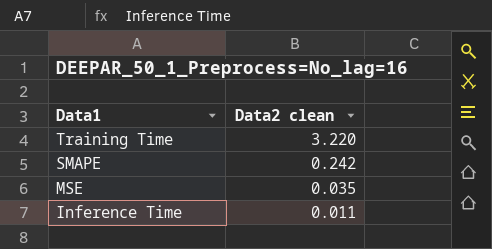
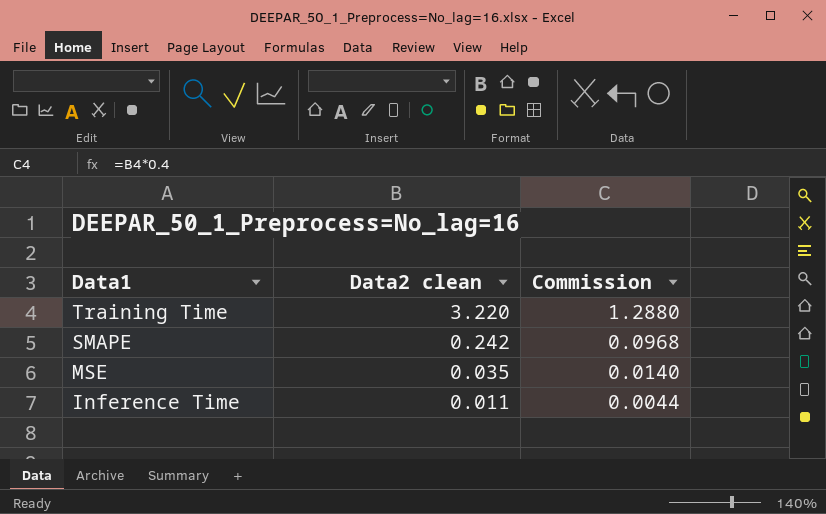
column Commission | formula: none -> [Data2 clean] * 0.4

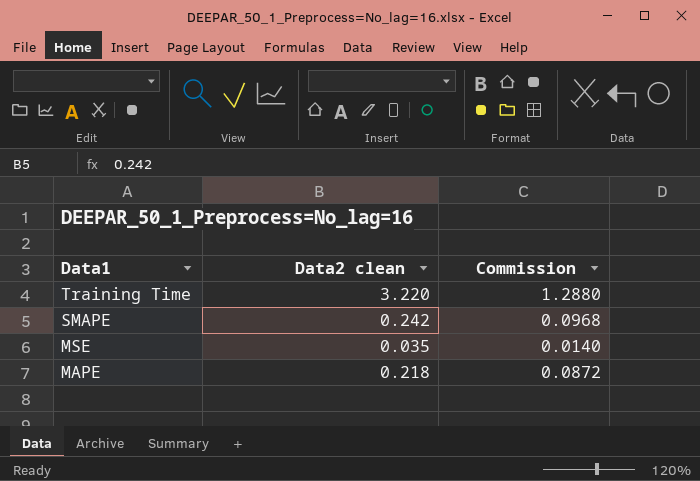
row Inference Time: 0.011 | 0.0044 -> none
row MAPE: none -> 0.218 | 0.0872

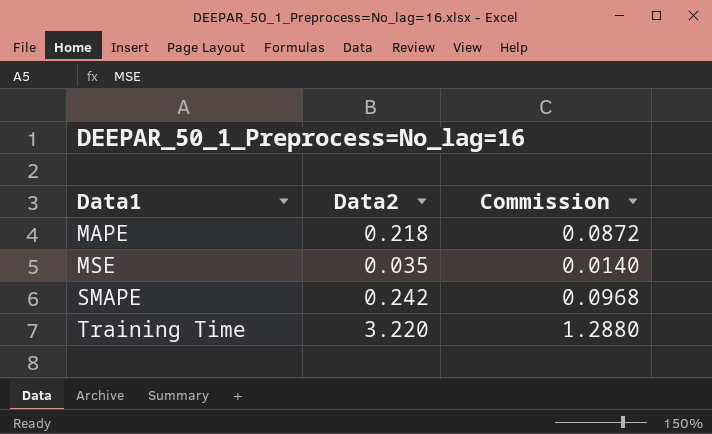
row order: Data1 descending -> Data1 ascending
column name: Data2 clean -> Data2

